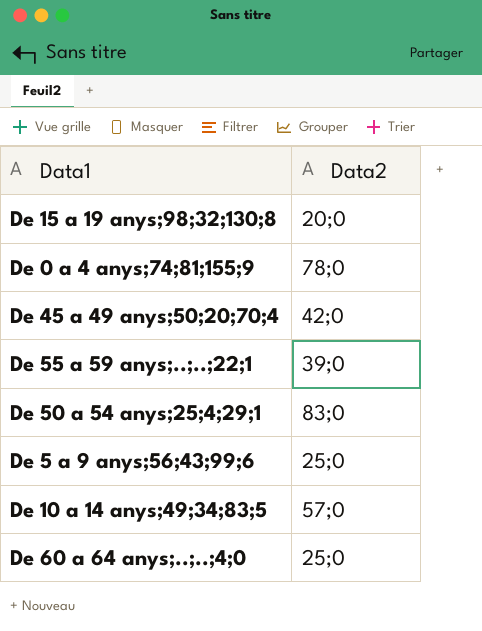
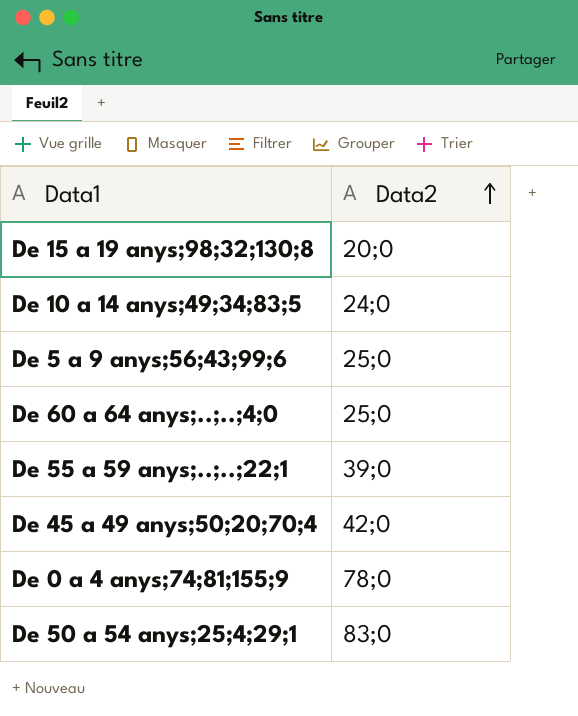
row order: none -> Data2 ascending
De 10 a 14 anys;49;34;83;5 | Data2: 57;0 -> 24;0

